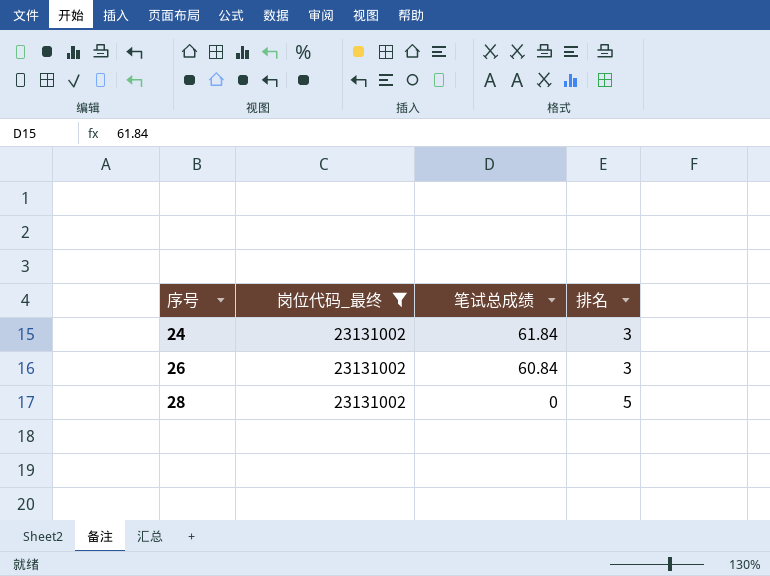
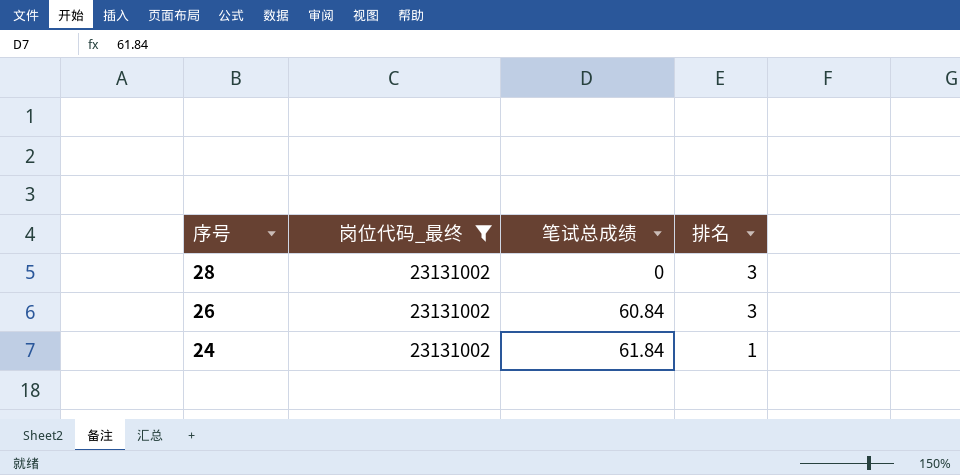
row order: 序号 ascending -> 序号 descending
28 | 排名: 5 -> 3
24 | 排名: 3 -> 1

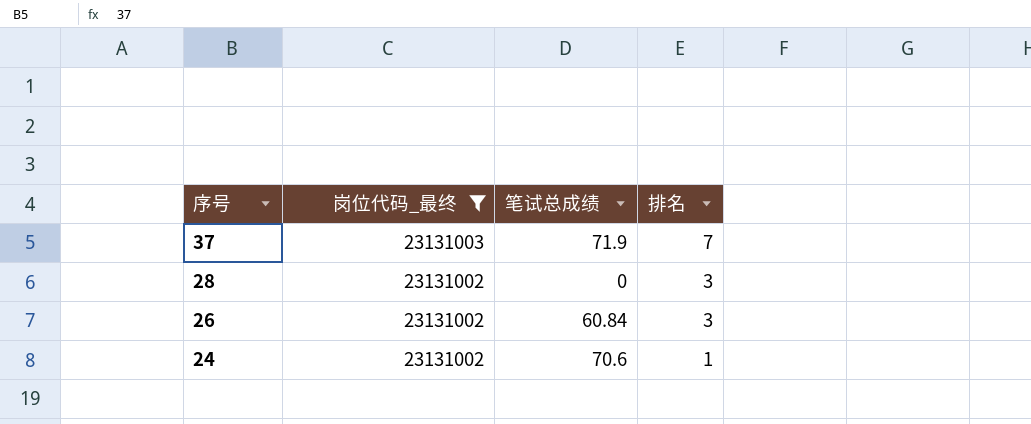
row 37: none -> 23131003 | 71.9 | 7
24 | 笔试总成绩: 61.84 -> 70.6

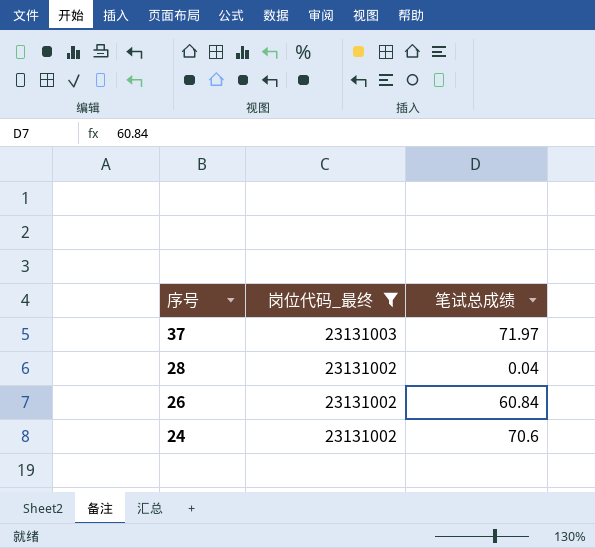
column 排名 | position: 4 -> none
37 | 笔试总成绩: 71.9 -> 71.97
28 | 笔试总成绩: 0 -> 0.04

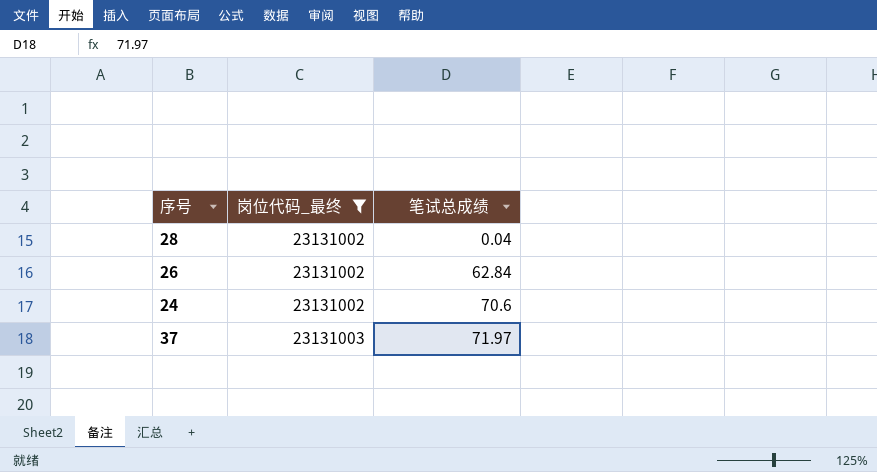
row order: 序号 descending -> 岗位代码_最终 ascending
26 | 笔试总成绩: 60.84 -> 62.84

